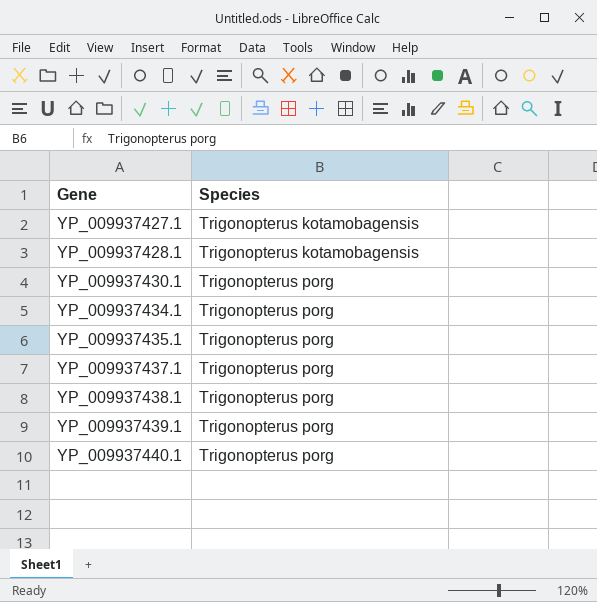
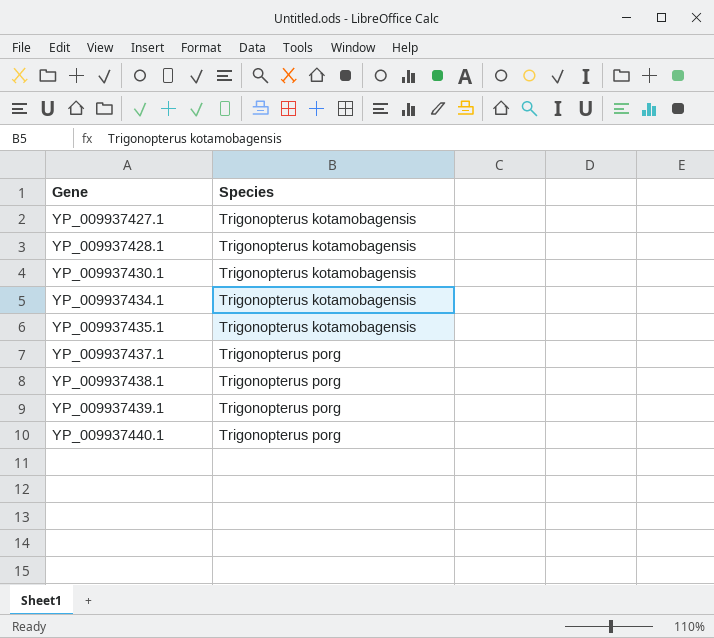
YP_009937430.1 | Species: Trigonopterus porg -> Trigonopterus kotamobagensis
YP_009937434.1 | Species: Trigonopterus porg -> Trigonopterus kotamobagensis
YP_009937435.1 | Species: Trigonopterus porg -> Trigonopterus kotamobagensis

